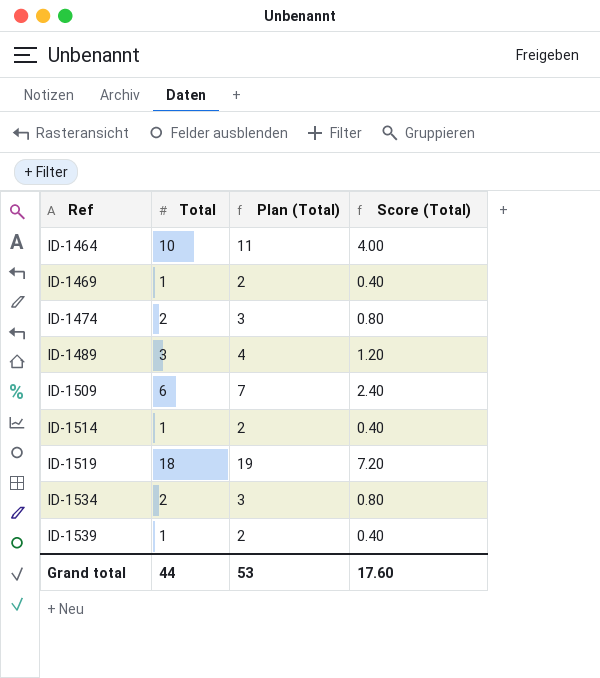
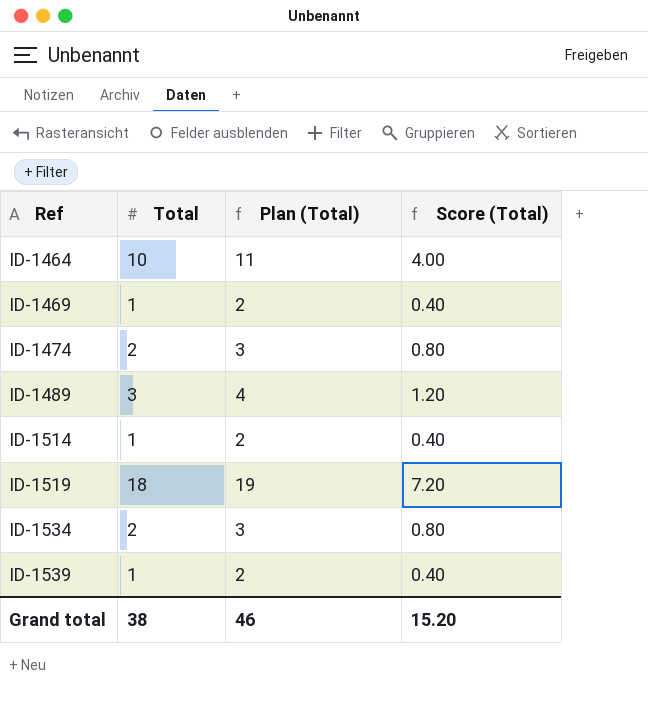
row ID-1509: 6 | 7 | 2.40 -> none
Grand total | Total: 44 -> 38
Grand total | Plan (Total): 53 -> 46
Grand total | Score (Total): 17.60 -> 15.20

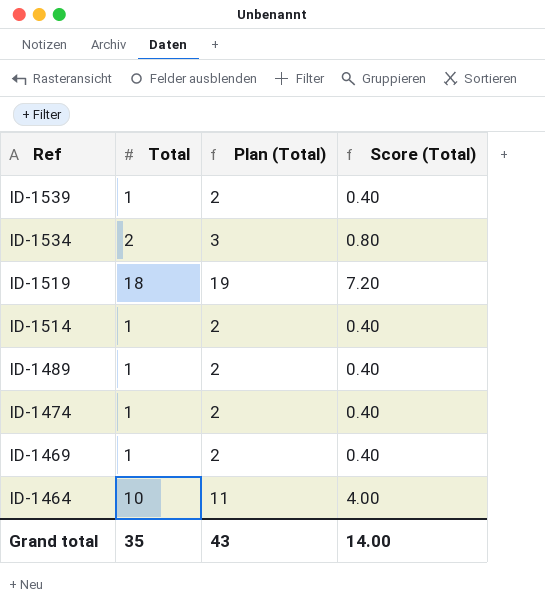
row order: Ref ascending -> Ref descending
ID-1489 | Total: 3 -> 1
ID-1489 | Plan (Total): 4 -> 2
ID-1489 | Score (Total): 1.20 -> 0.40
ID-1474 | Total: 2 -> 1
ID-1474 | Plan (Total): 3 -> 2
ID-1474 | Score (Total): 0.80 -> 0.40
Grand total | Total: 38 -> 35
Grand total | Plan (Total): 46 -> 43
Grand total | Score (Total): 15.20 -> 14.00

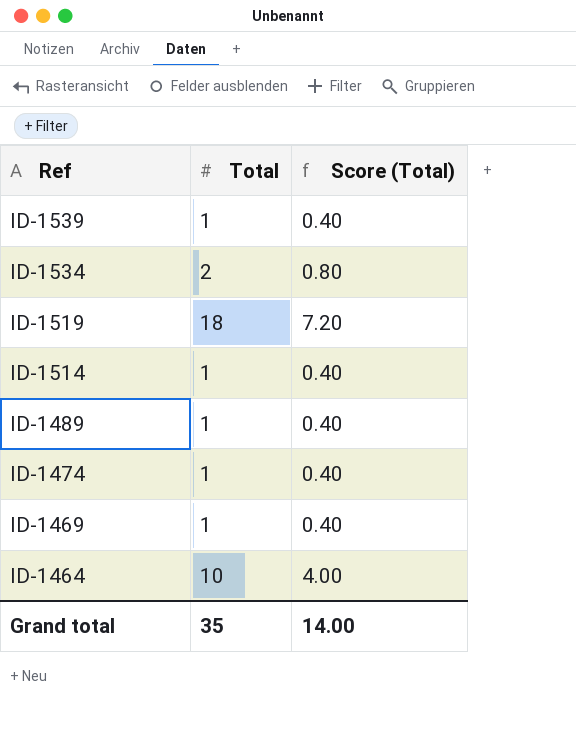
column Plan (Total) | formula: [Total] + 1 -> none

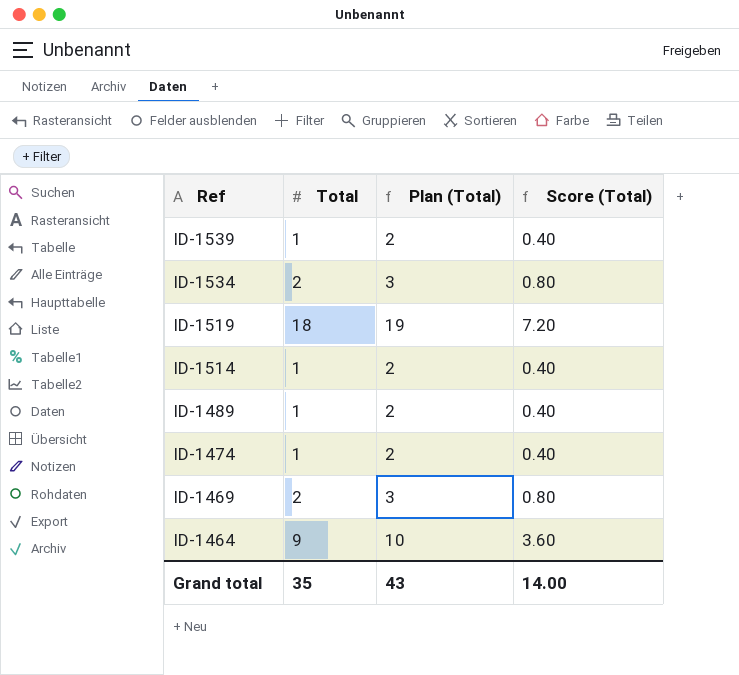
column Plan (Total) | formula: none -> [Total] + 1
ID-1469 | Total: 1 -> 2
ID-1469 | Score (Total): 0.40 -> 0.80
ID-1464 | Total: 10 -> 9
ID-1464 | Score (Total): 4.00 -> 3.60

